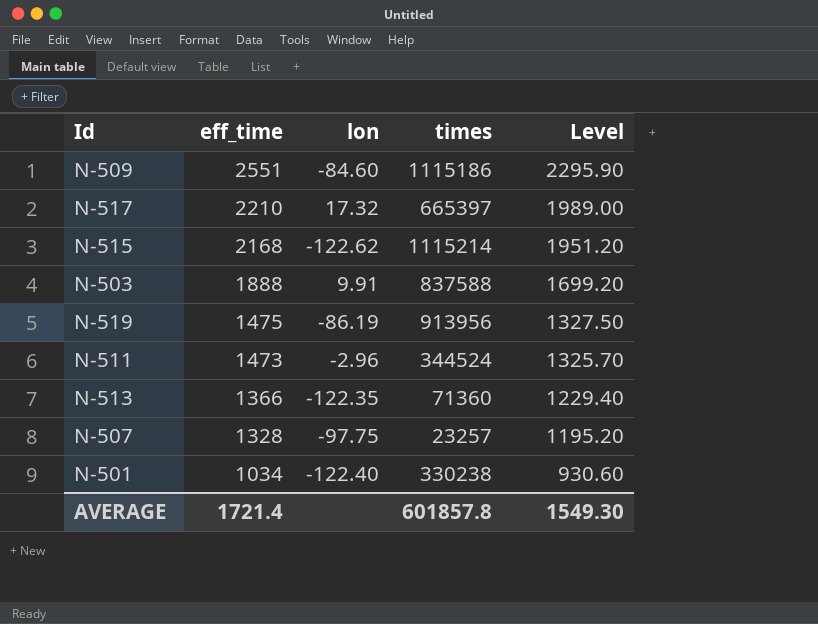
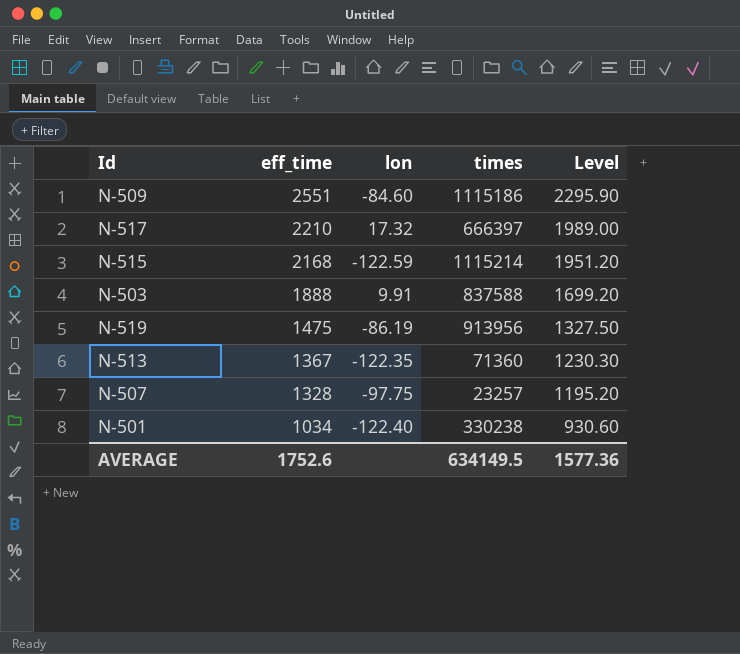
row N-511: 1473 | -2.96 | 344524 | 1325.70 -> none
N-517 | times: 665397 -> 666397
N-515 | lon: -122.62 -> -122.59
N-513 | eff_time: 1366 -> 1367
N-513 | Level: 1229.40 -> 1230.30
AVERAGE | eff_time: 1721.4 -> 1752.6
AVERAGE | times: 601857.8 -> 634149.5
AVERAGE | Level: 1549.30 -> 1577.36

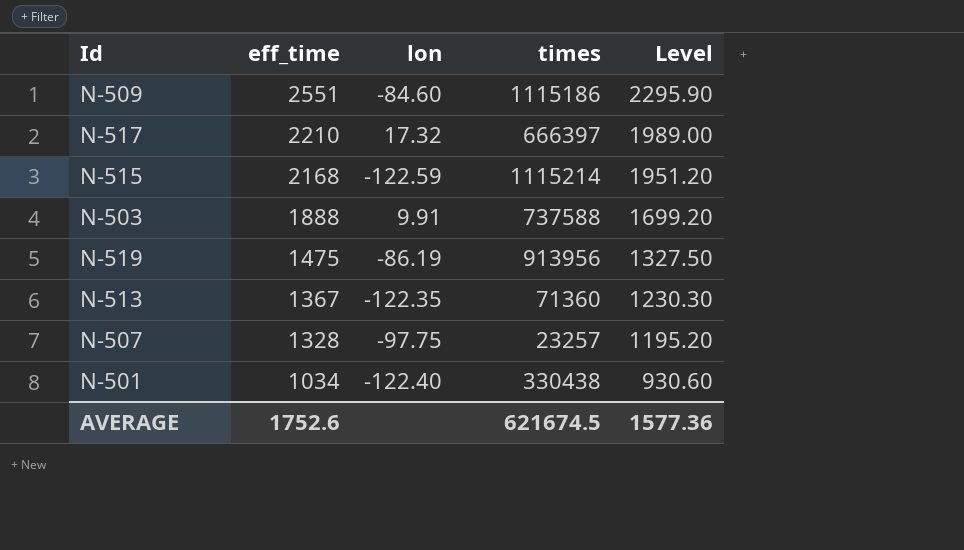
N-503 | times: 837588 -> 737588
N-501 | times: 330238 -> 330438
AVERAGE | times: 634149.5 -> 621674.5

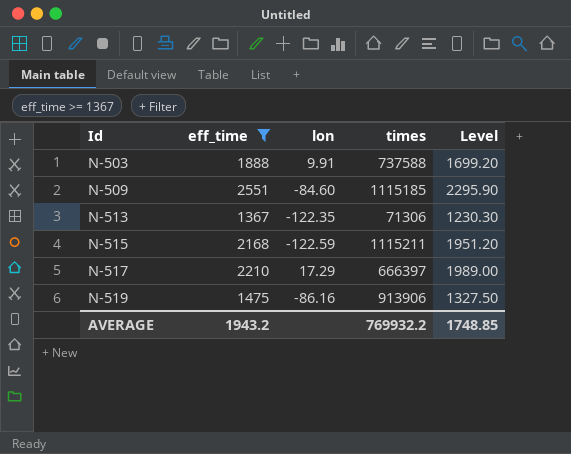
filter: none -> eff_time >= 1367
row order: eff_time descending -> Id ascending
N-509 | times: 1115186 -> 1115185
N-513 | times: 71360 -> 71306
N-515 | times: 1115214 -> 1115211
N-517 | lon: 17.32 -> 17.29
N-519 | lon: -86.19 -> -86.16
N-519 | times: 913956 -> 913906
AVERAGE | eff_time: 1752.6 -> 1943.2
AVERAGE | times: 621674.5 -> 769932.2
AVERAGE | Level: 1577.36 -> 1748.85

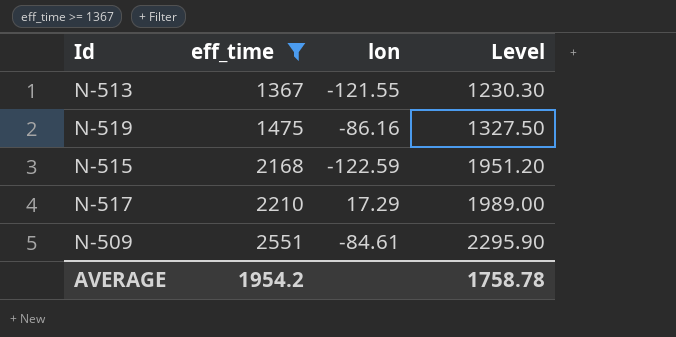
row order: Id ascending -> eff_time ascending
column times | position: 4 -> none
row N-503: 1888 | 9.91 | 737588 | 1699.20 -> none
N-513 | lon: -122.35 -> -121.55
N-509 | lon: -84.60 -> -84.61
AVERAGE | eff_time: 1943.2 -> 1954.2
AVERAGE | Level: 1748.85 -> 1758.78

